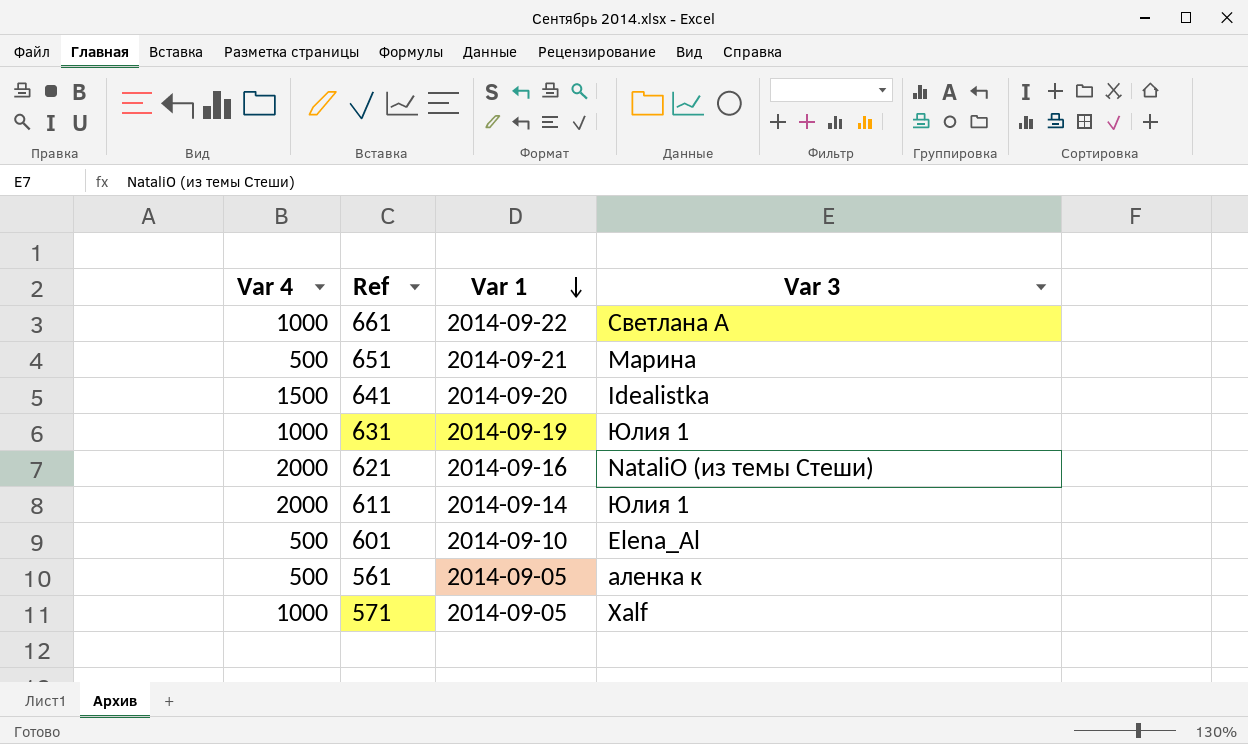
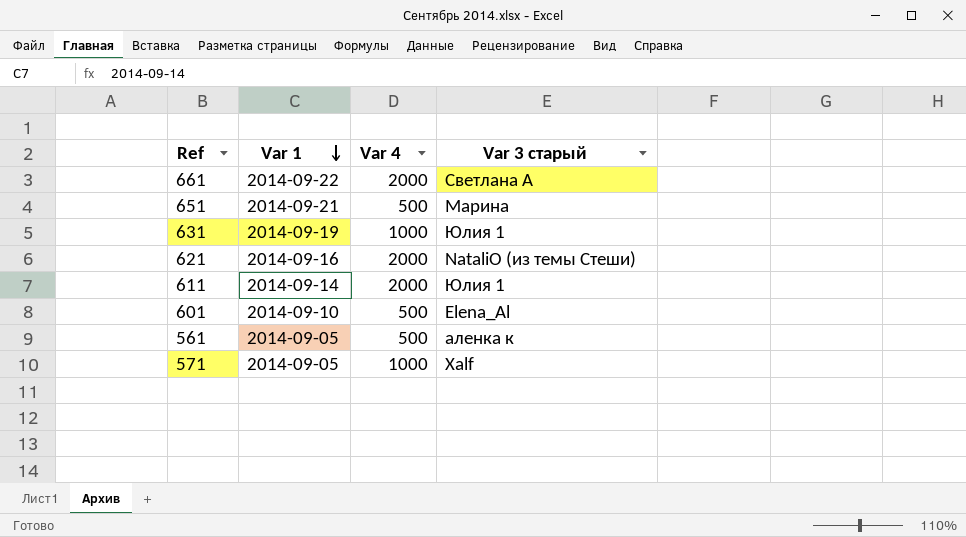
column Var 4 | position: 1 -> 3
column name: Var 3 -> Var 3 старый
row 641: 1500 | 2014-09-20 | Idealistka -> none
661 | Var 4: 1000 -> 2000

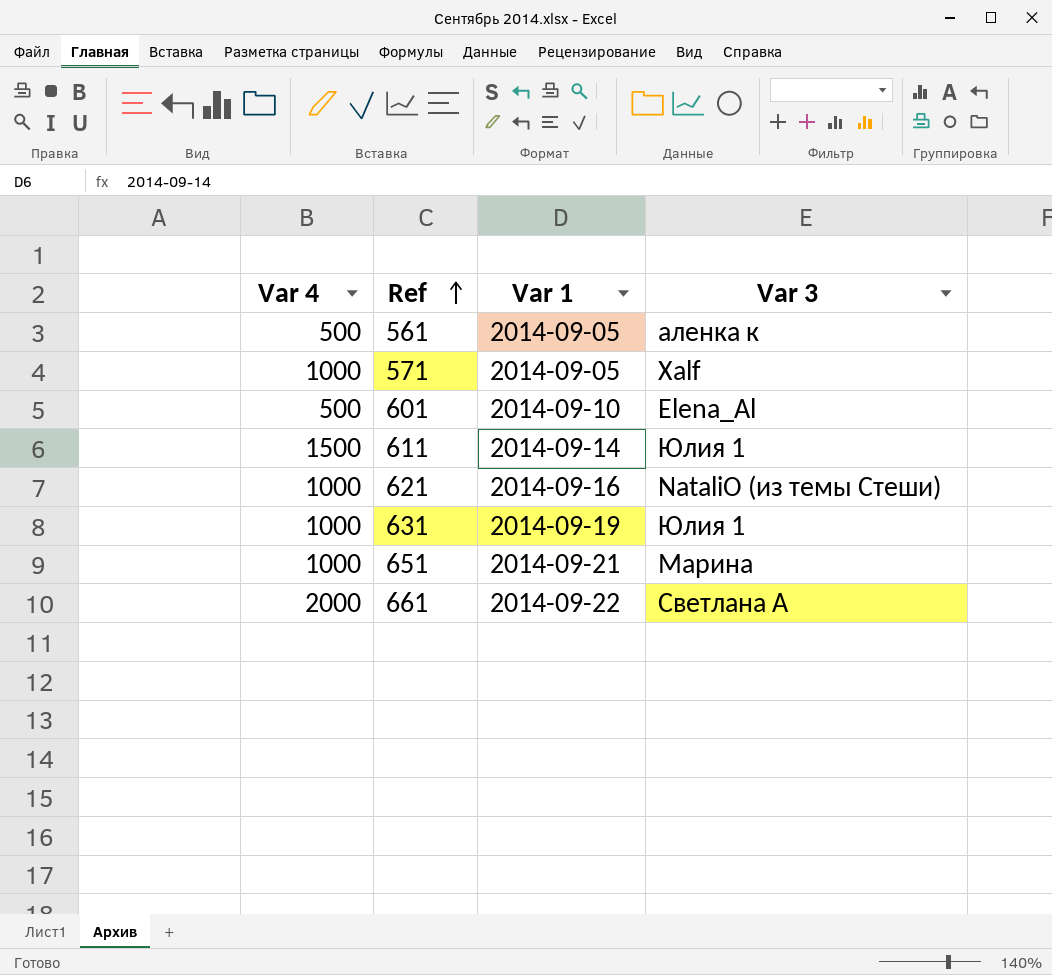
row order: Var 1 descending -> Ref ascending
column Var 4 | position: 3 -> 1
column name: Var 3 старый -> Var 3
611 | Var 4: 2000 -> 1500
621 | Var 4: 2000 -> 1000
651 | Var 4: 500 -> 1000

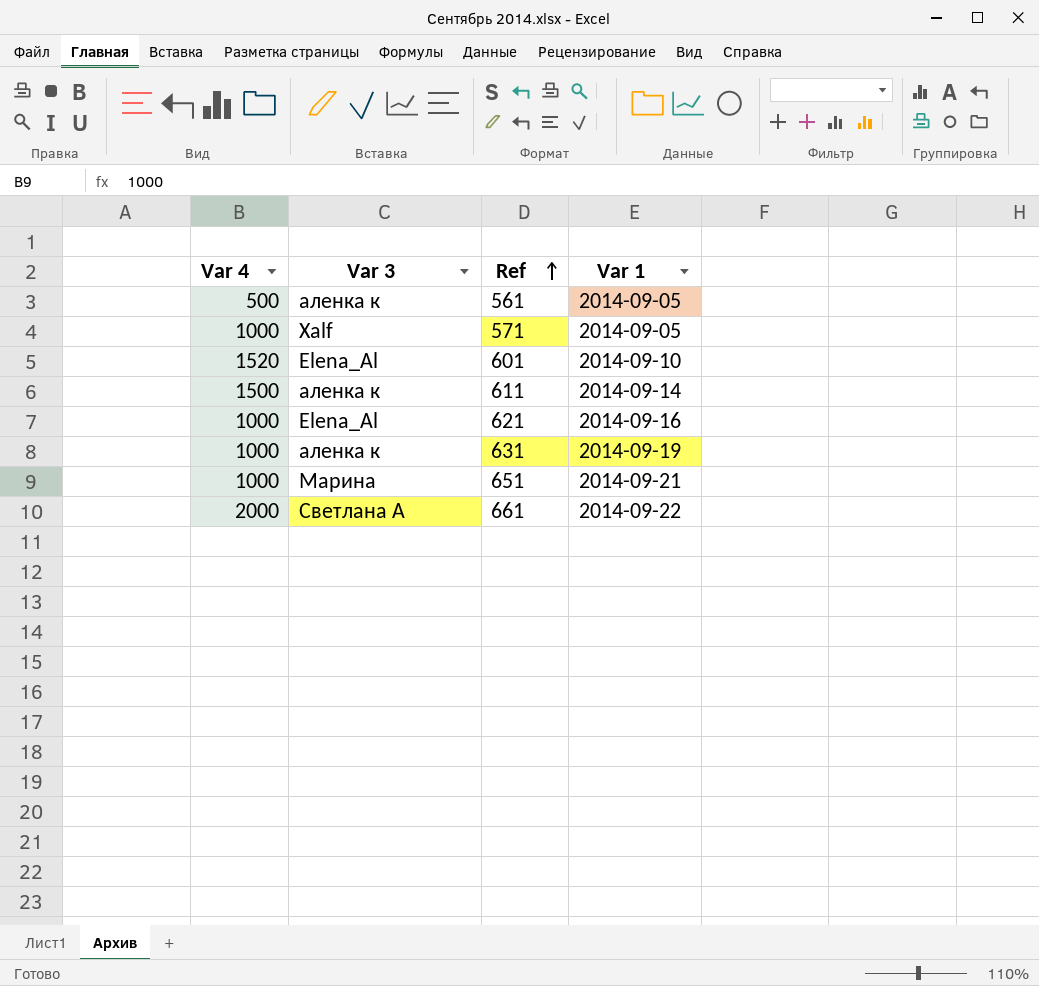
column Var 3 | position: 4 -> 2
601 | Var 4: 500 -> 1520
611 | Var 3: Юлия 1 -> aленка к
621 | Var 3: NataliO (из темы Стеши) -> Elena_Al
631 | Var 3: Юлия 1 -> aленка к

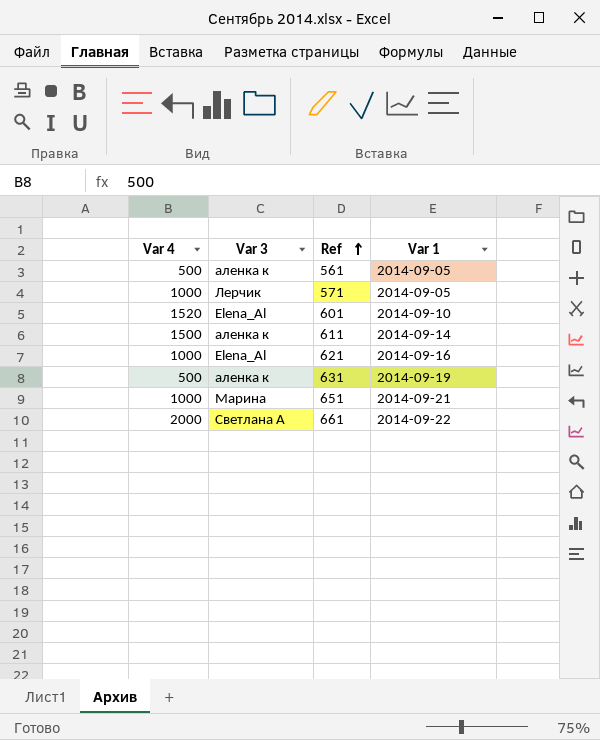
571 | Var 3: Xalf -> Лерчик
631 | Var 4: 1000 -> 500

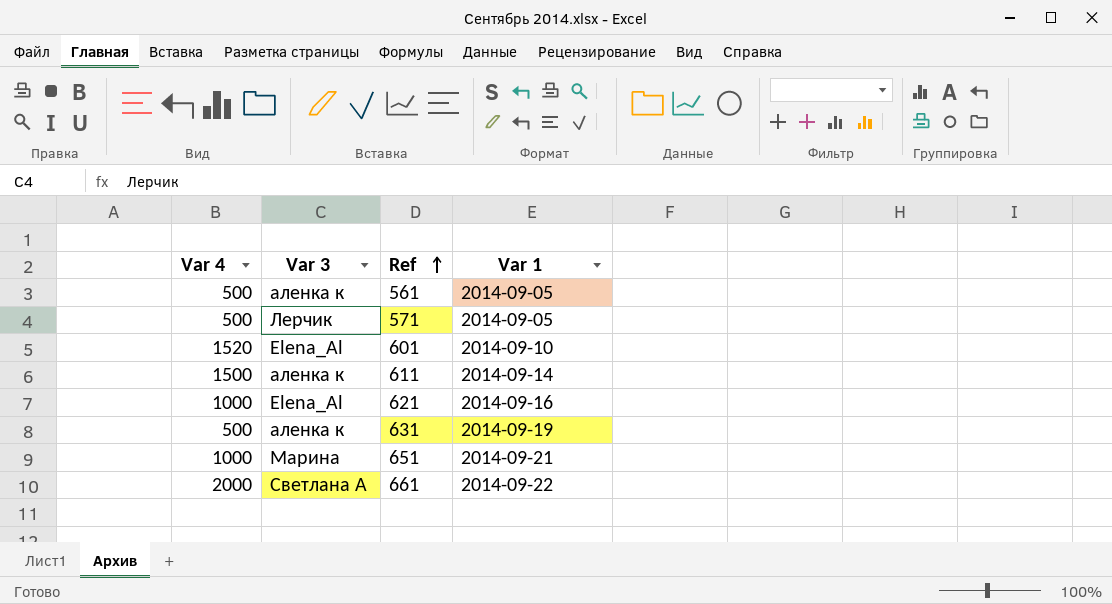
571 | Var 4: 1000 -> 500

